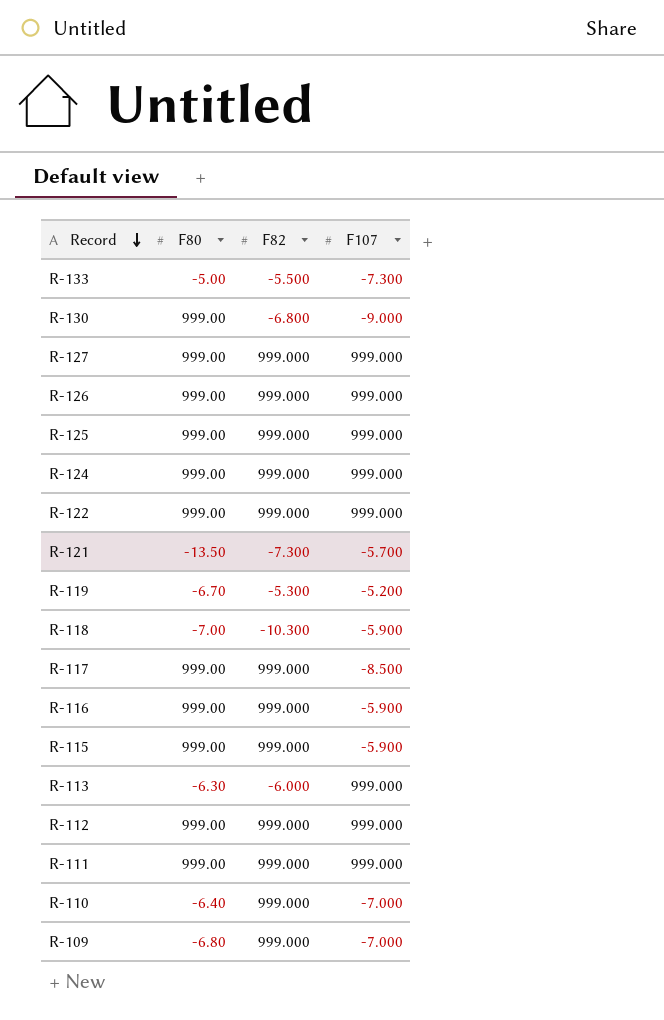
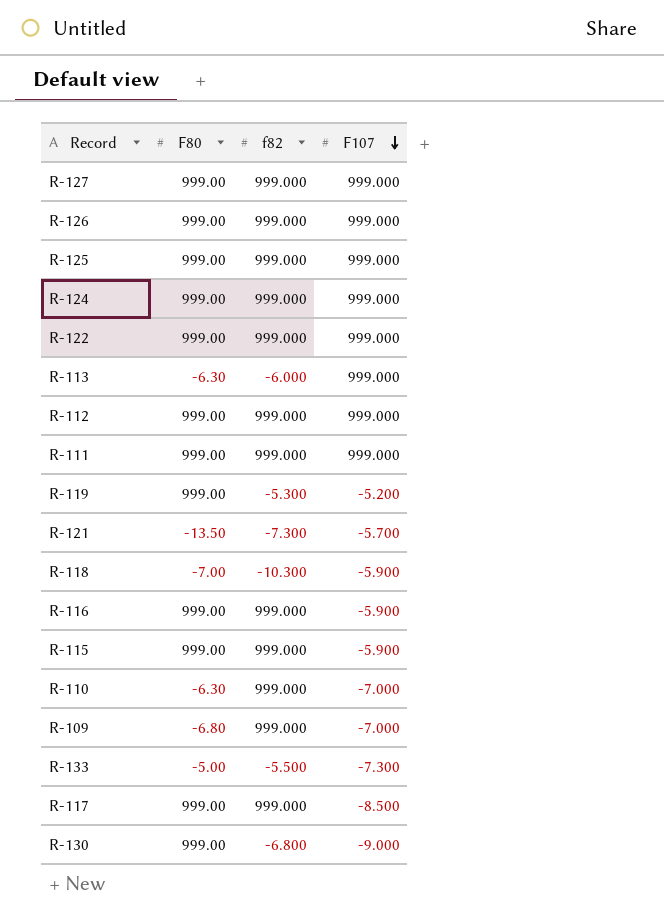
row order: Record descending -> F107 descending
column name: F82 -> f82
R-119 | F80: -6.70 -> 999.00
R-110 | F80: -6.40 -> -6.30

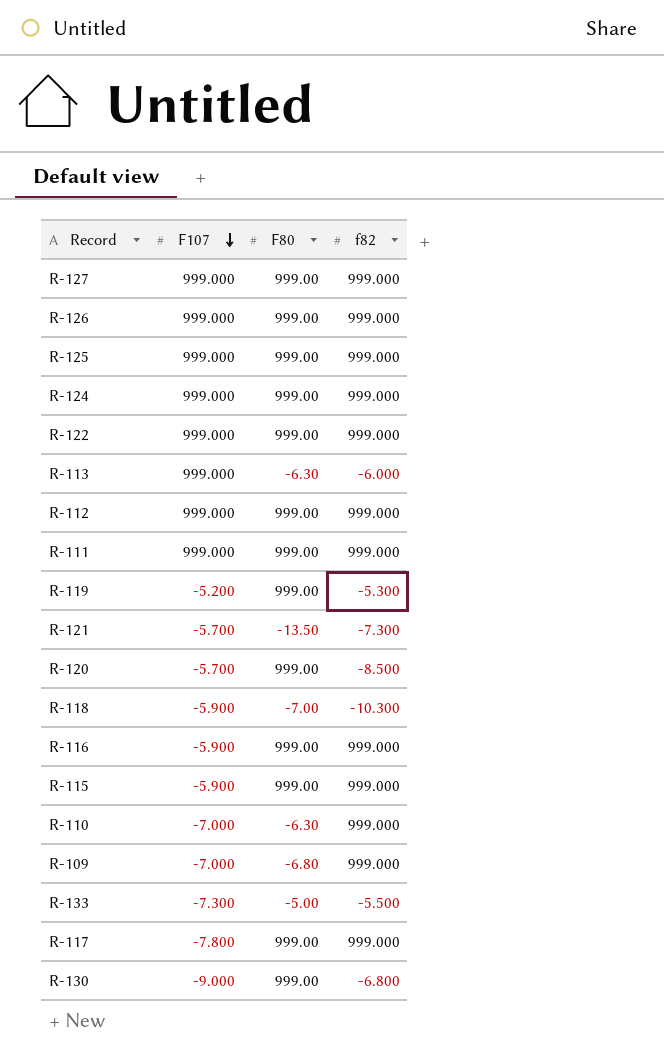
column F107 | position: 4 -> 2
row R-120: none -> -5.700 | 999.00 | -8.500
R-117 | F107: -8.500 -> -7.800

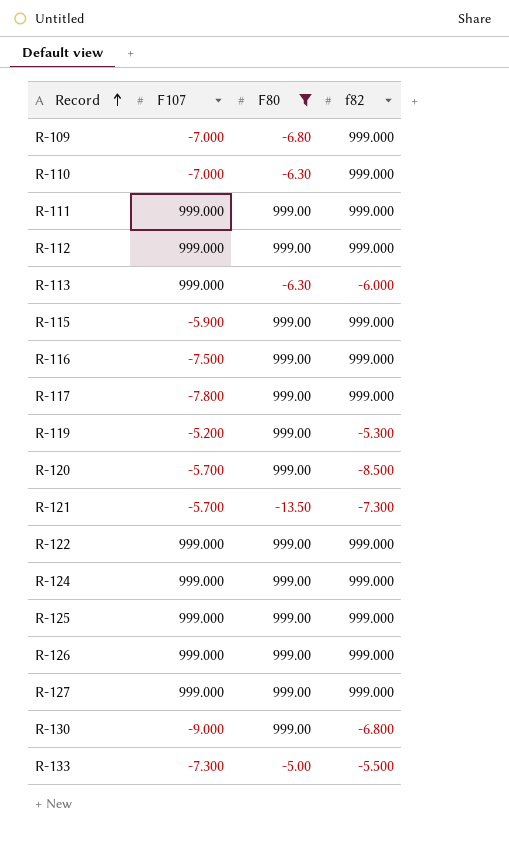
filter: none -> F80 != -7.00
row order: F107 descending -> Record ascending
R-116 | F107: -5.900 -> -7.500

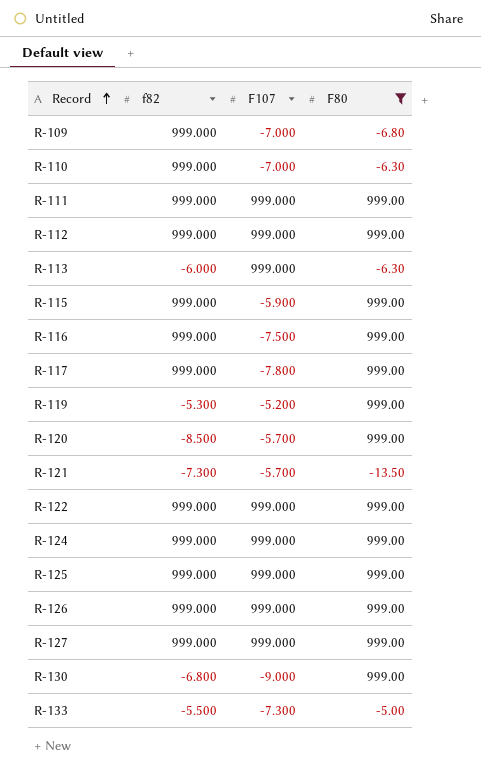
column f82 | position: 4 -> 2

